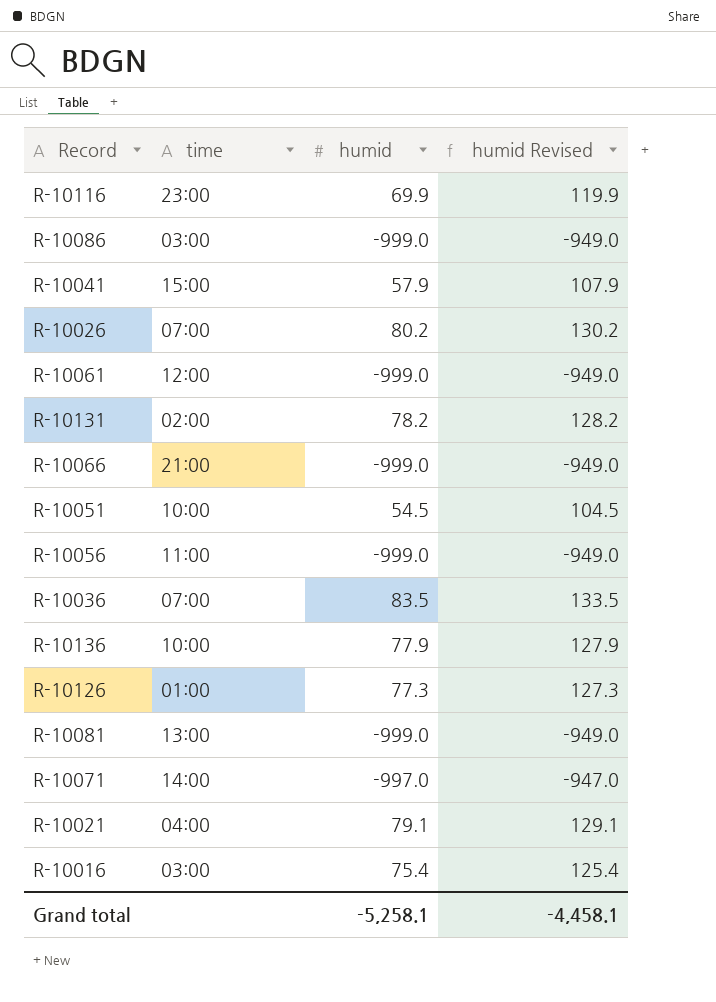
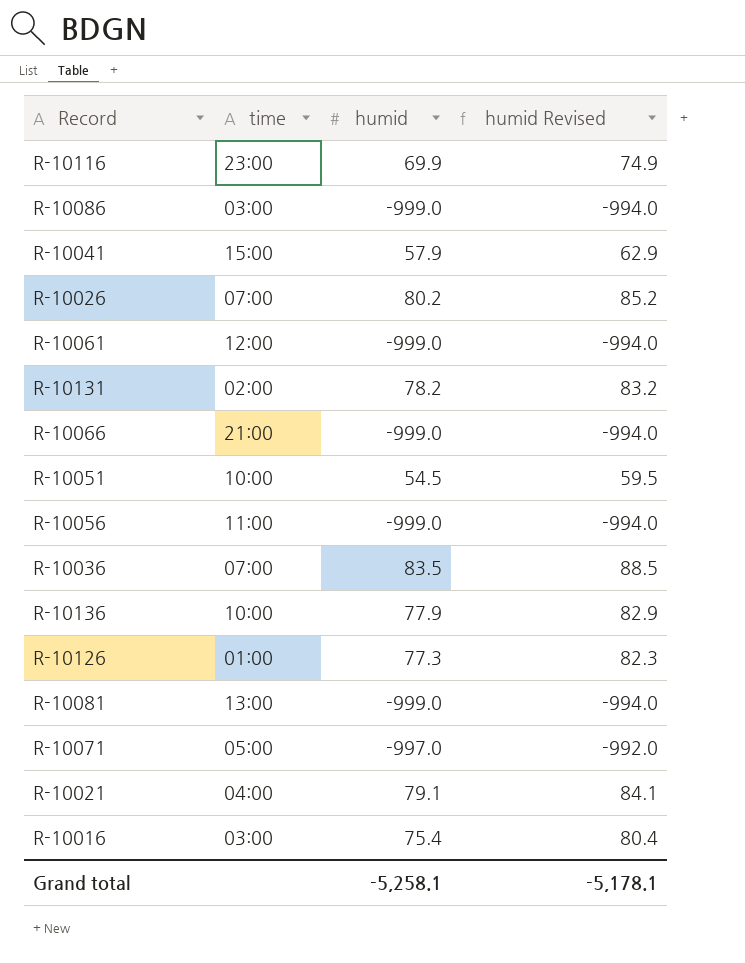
column humid Revised | formula: [humid] + 50 -> [humid] + 5
R-10071 | time: 14:00 -> 05:00
Grand total | humid Revised: -4,458.1 -> -5,178.1

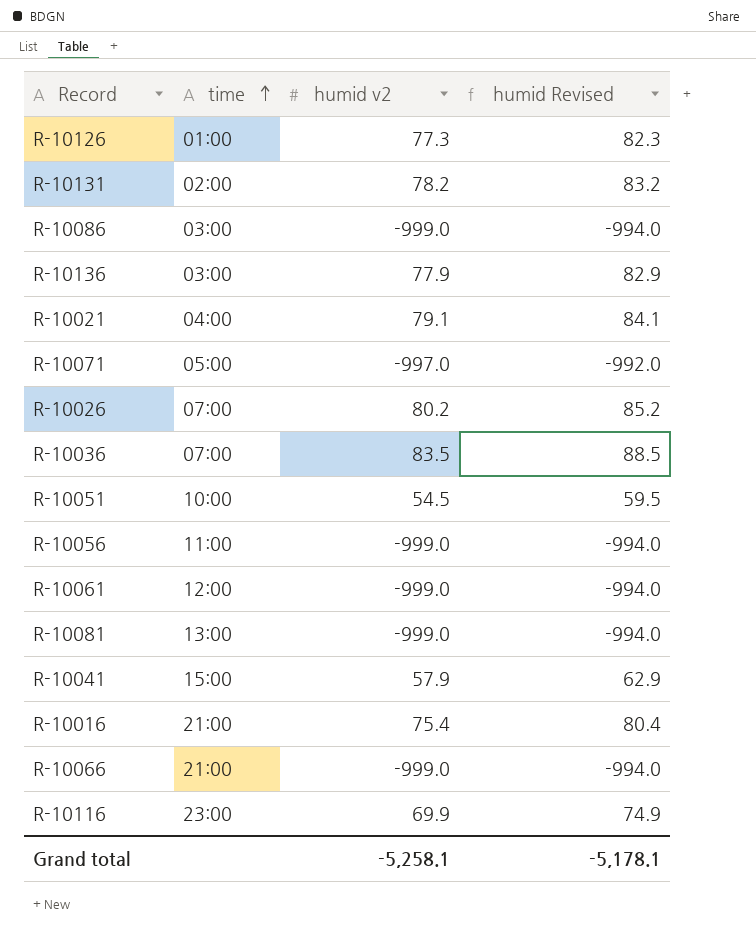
row order: none -> time ascending
column name: humid -> humid v2
R-10136 | time: 10:00 -> 03:00
R-10016 | time: 03:00 -> 21:00

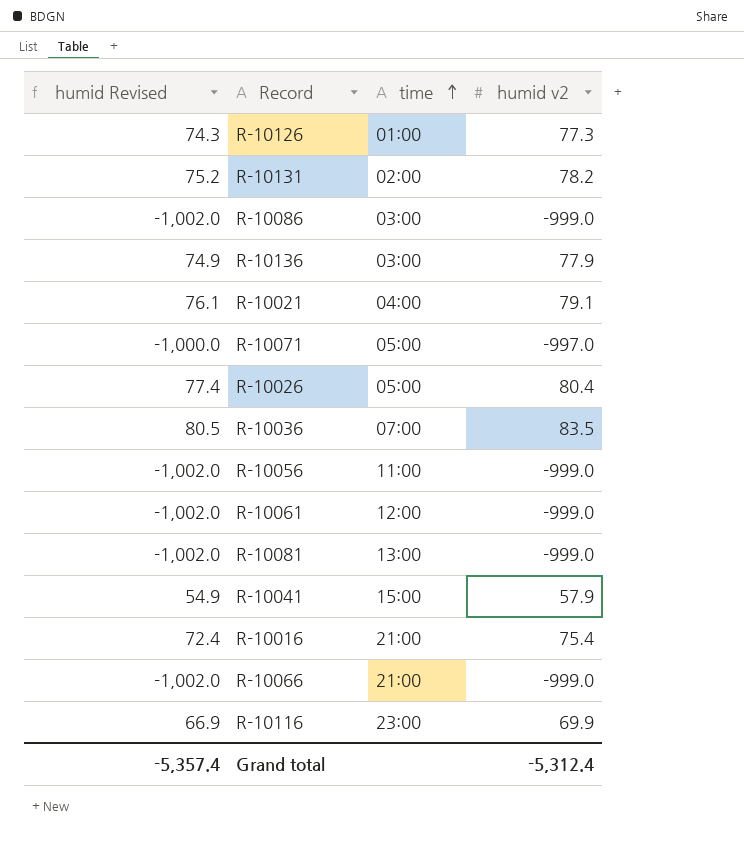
column humid Revised | formula: [humid v2] + 5 -> [humid v2] - 3
column humid Revised | position: 4 -> 1
row R-10051: 10:00 | 54.5 | 59.5 -> none
R-10026 | time: 07:00 -> 05:00
R-10026 | humid v2: 80.2 -> 80.4
Grand total | humid Revised: -5,178.1 -> -5,357.4
Grand total | humid v2: -5,258.1 -> -5,312.4

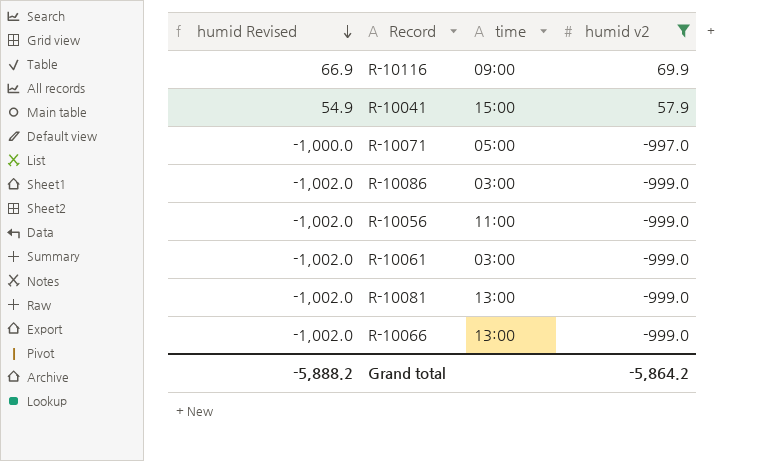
filter: none -> humid v2 <= 69.9
row order: time ascending -> humid Revised descending
R-10116 | time: 23:00 -> 09:00
R-10061 | time: 12:00 -> 03:00
R-10066 | time: 21:00 -> 13:00
Grand total | humid Revised: -5,357.4 -> -5,888.2
Grand total | humid v2: -5,312.4 -> -5,864.2

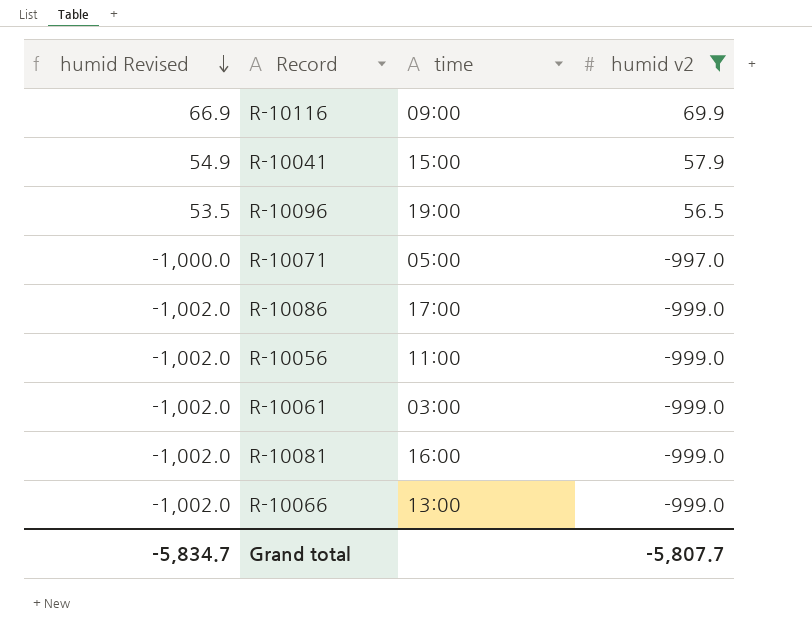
row R-10096: none -> 53.5 | 19:00 | 56.5
R-10086 | time: 03:00 -> 17:00
R-10081 | time: 13:00 -> 16:00
Grand total | humid Revised: -5,888.2 -> -5,834.7
Grand total | humid v2: -5,864.2 -> -5,807.7

